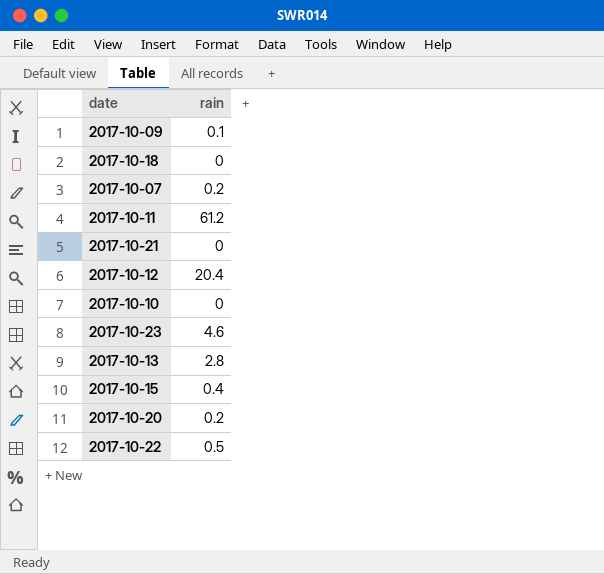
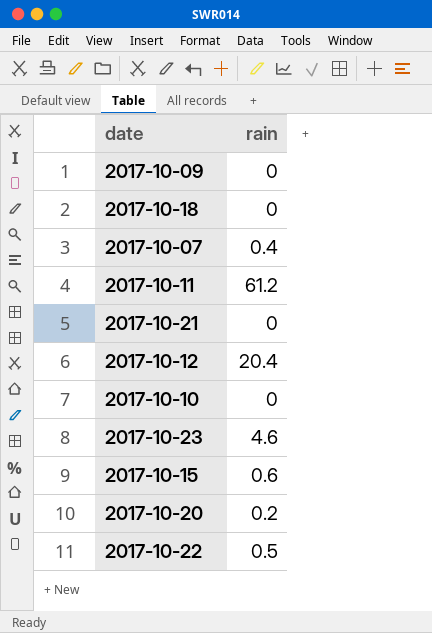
row 2017-10-13: 2.8 -> none
2017-10-09 | rain: 0.1 -> 0
2017-10-07 | rain: 0.2 -> 0.4
2017-10-15 | rain: 0.4 -> 0.6

